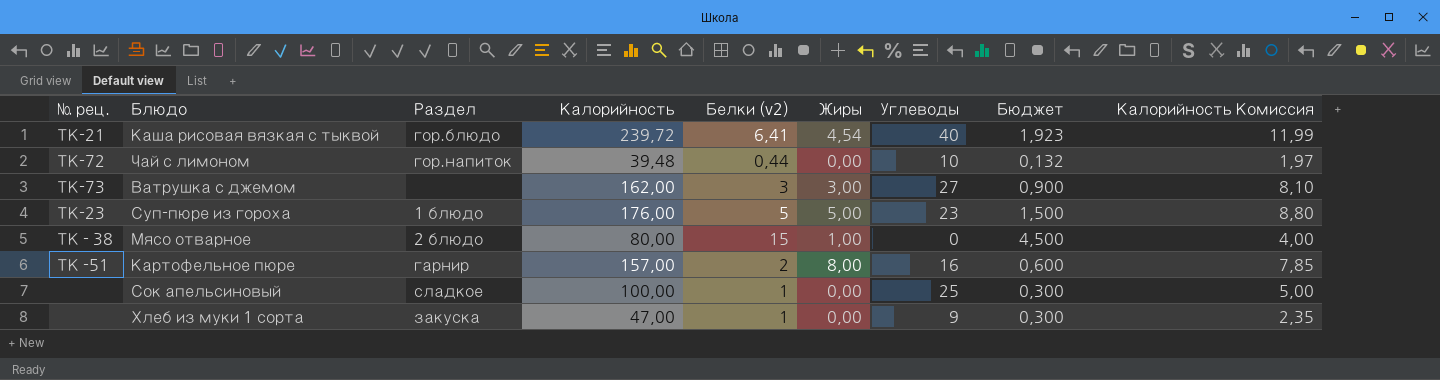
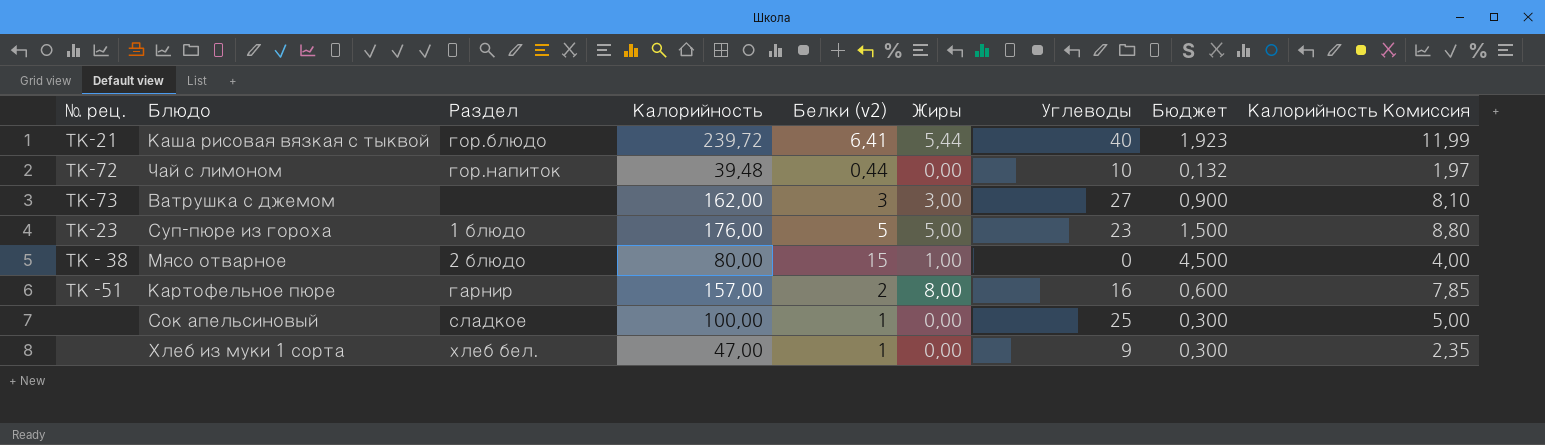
Каша рисовая вязкая с тыквой | Жиры: 4,54 -> 5,44
Хлеб из муки 1 сорта | Раздел: закуска -> хлеб бел.

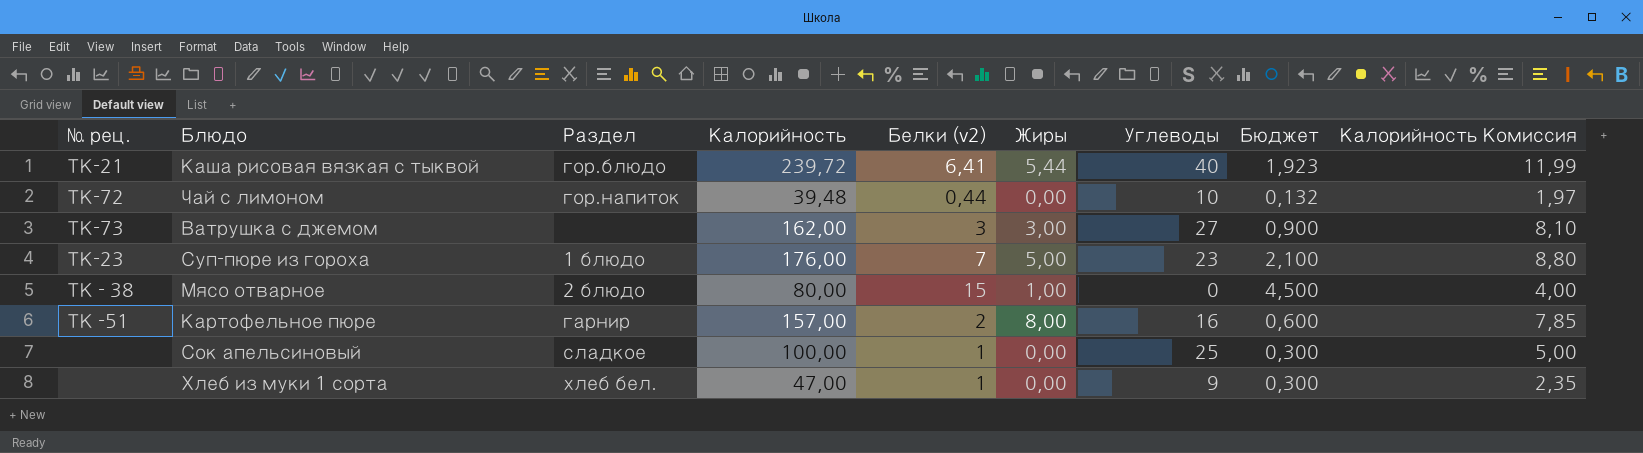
Суп-пюре из гороха | Белки (v2): 5 -> 7
Суп-пюре из гороха | Бюджет: 1,500 -> 2,100

